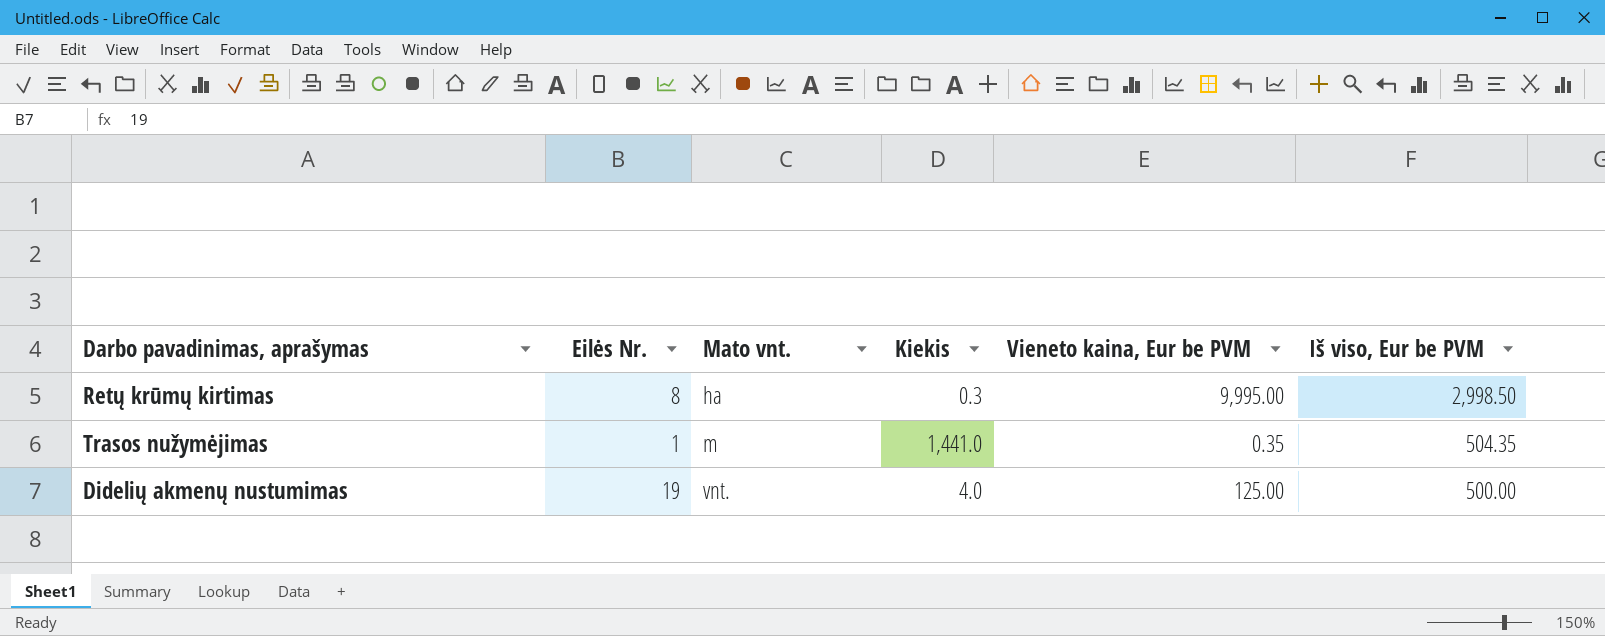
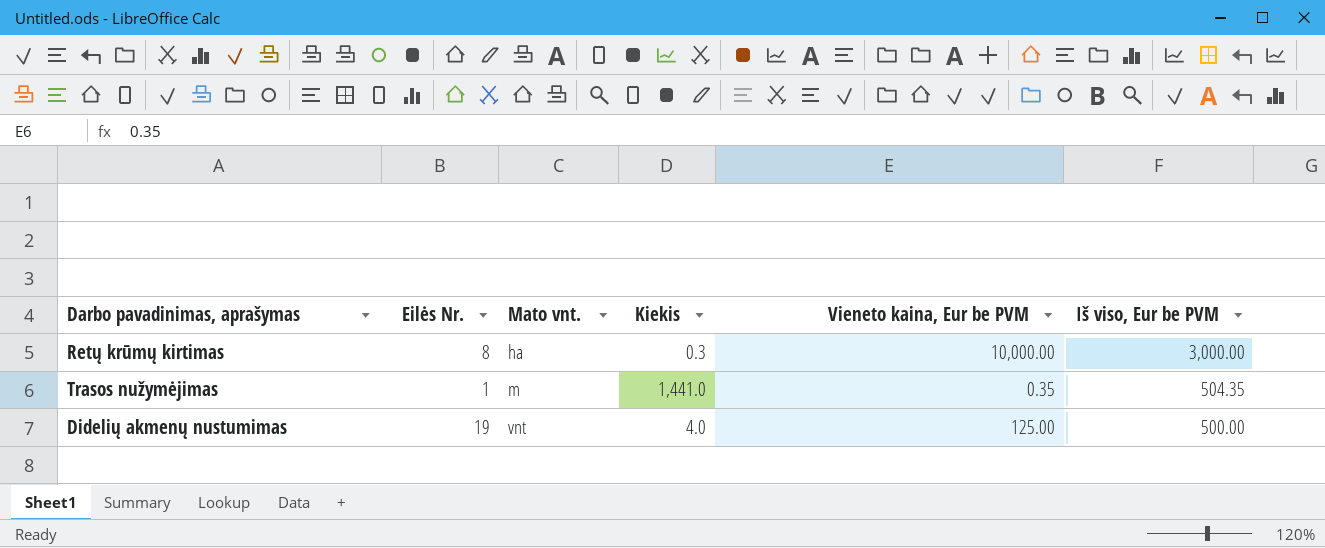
Retų krūmų kirtimas | Vieneto kaina, Eur be PVM: 9,995.00 -> 10,000.00
Retų krūmų kirtimas | Iš viso, Eur be PVM: 2,998.50 -> 3,000.00
Didelių akmenų nustumimas | Mato vnt.: vnt. -> vnt

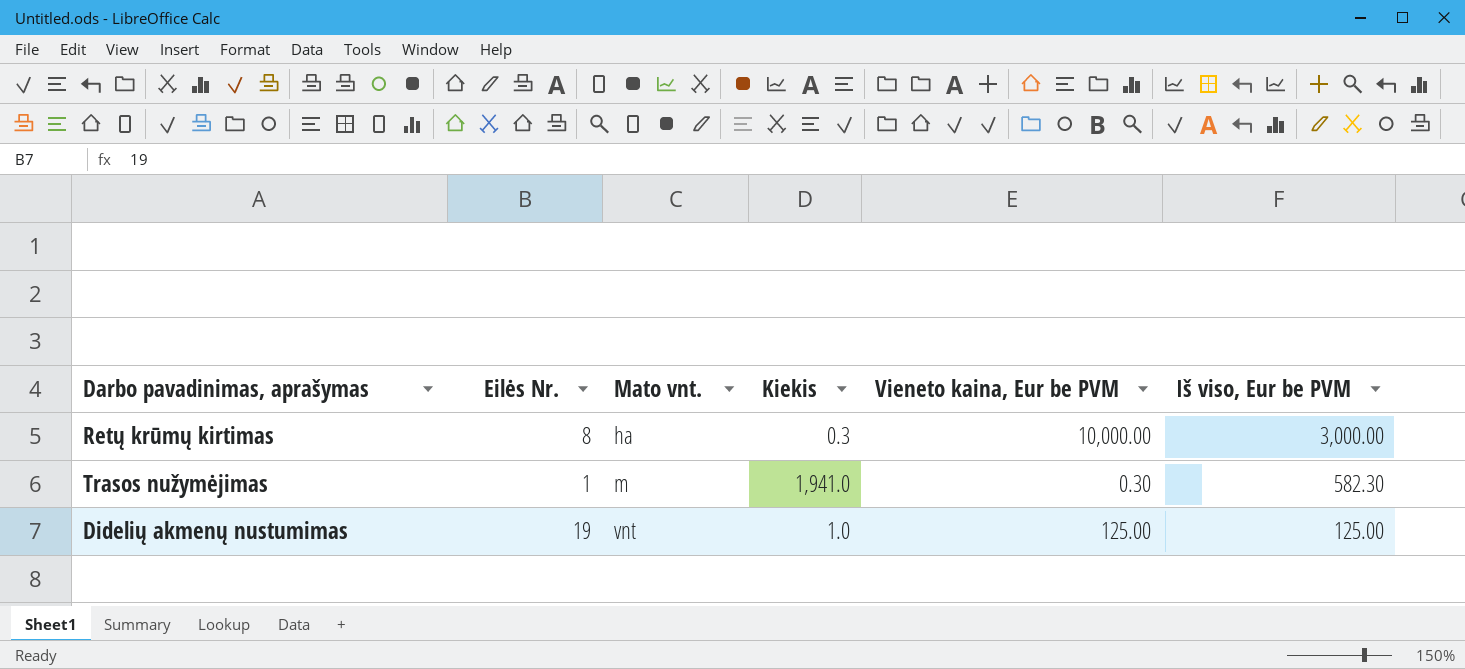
Trasos nužymėjimas | Kiekis: 1,441.0 -> 1,941.0
Trasos nužymėjimas | Vieneto kaina, Eur be PVM: 0.35 -> 0.30
Trasos nužymėjimas | Iš viso, Eur be PVM: 504.35 -> 582.30
Didelių akmenų nustumimas | Kiekis: 4.0 -> 1.0
Didelių akmenų nustumimas | Iš viso, Eur be PVM: 500.00 -> 125.00

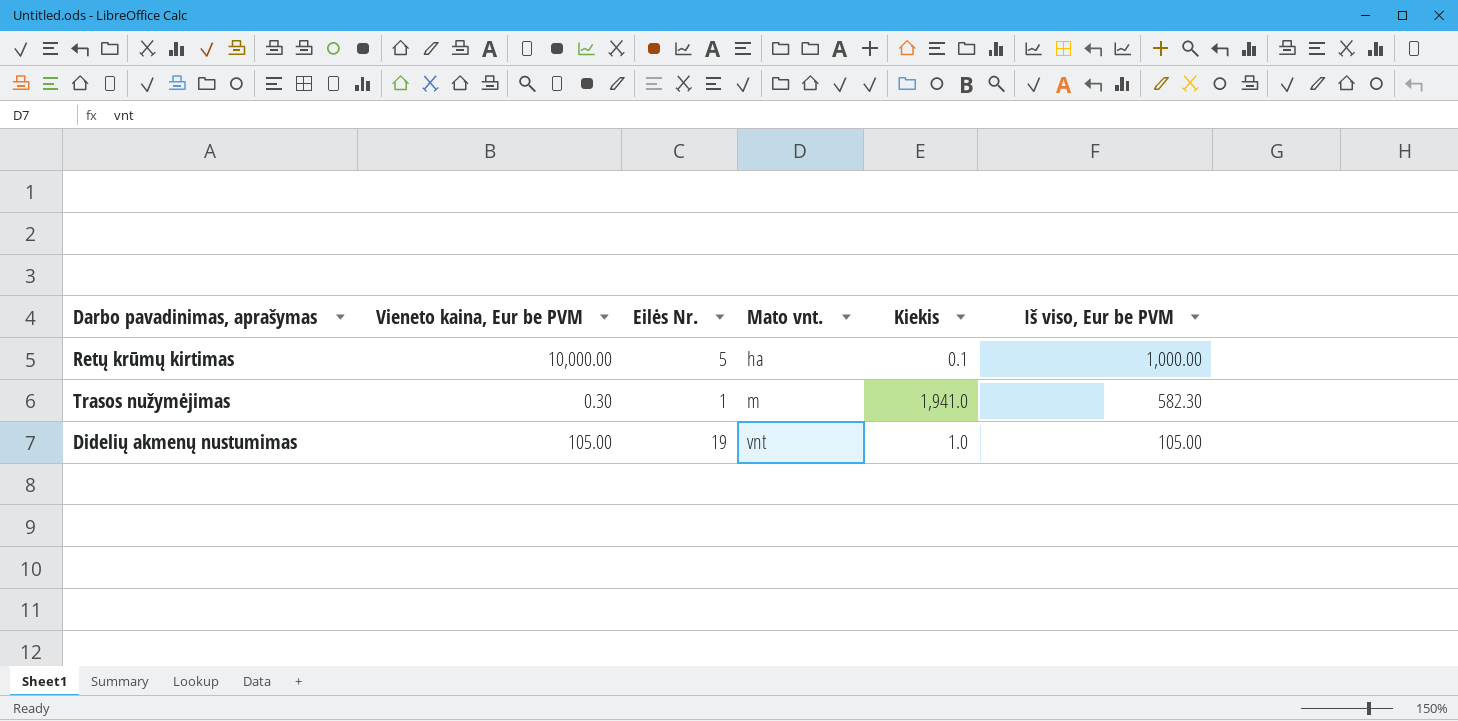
column Vieneto kaina, Eur be PVM | position: 5 -> 2
Retų krūmų kirtimas | Eilės Nr.: 8 -> 5
Retų krūmų kirtimas | Kiekis: 0.3 -> 0.1
Retų krūmų kirtimas | Iš viso, Eur be PVM: 3,000.00 -> 1,000.00
Didelių akmenų nustumimas | Vieneto kaina, Eur be PVM: 125.00 -> 105.00
Didelių akmenų nustumimas | Iš viso, Eur be PVM: 125.00 -> 105.00

